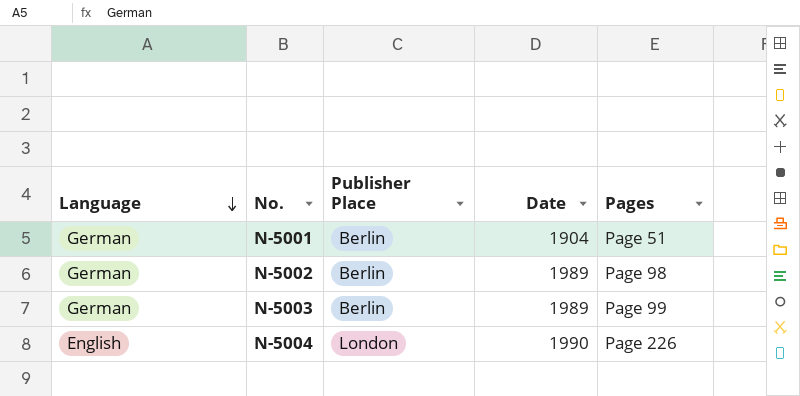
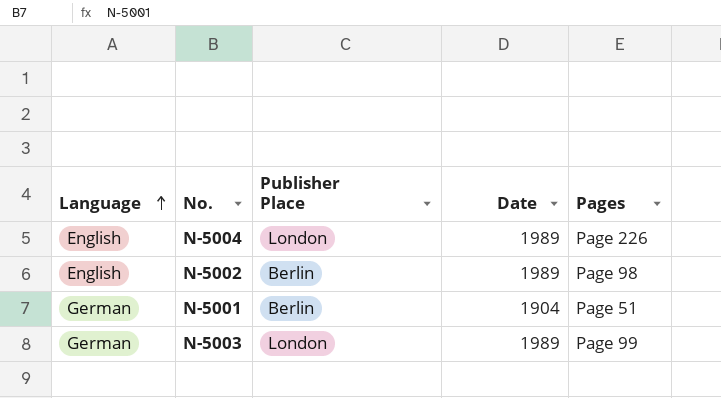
row order: Language descending -> Language ascending
N-5004 | Date: 1990 -> 1989
N-5002 | Language: German -> English
N-5003 | Publisher Place: Berlin -> London

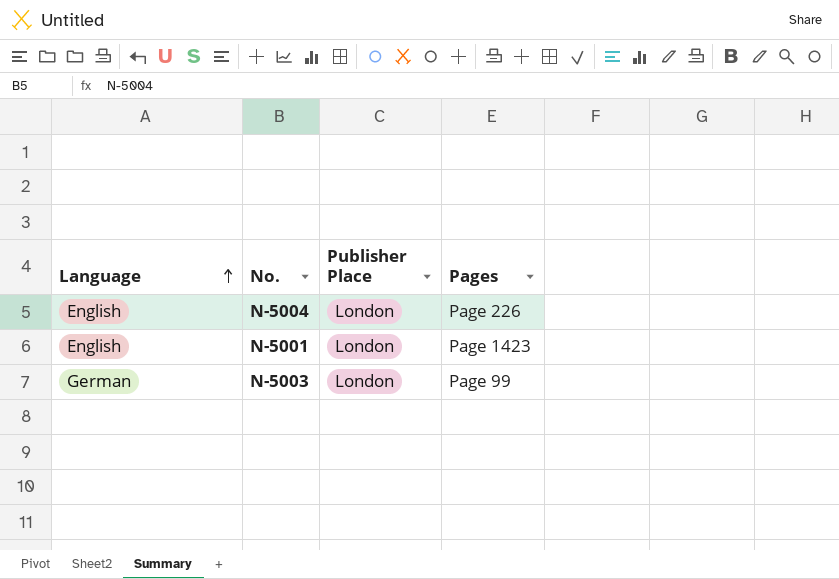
column Date | position: 4 -> none
row N-5002: English | Berlin | 1989 | Page 98 -> none
N-5001 | Language: German -> English
N-5001 | Publisher Place: Berlin -> London
N-5001 | Pages: Page 51 -> Page 1423

